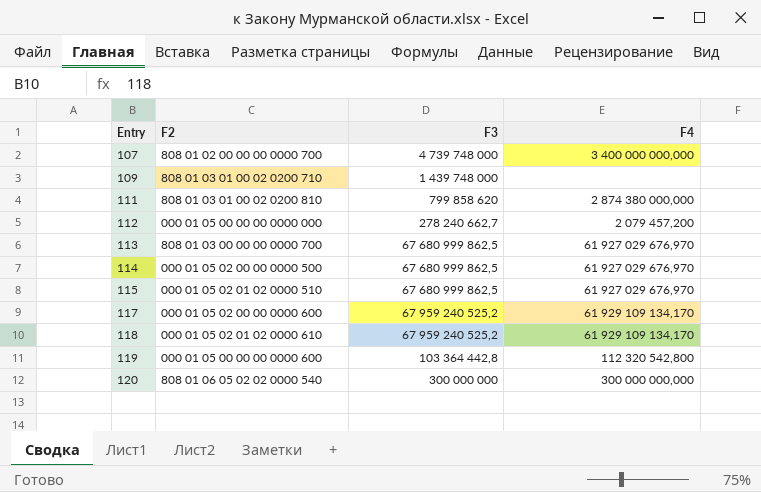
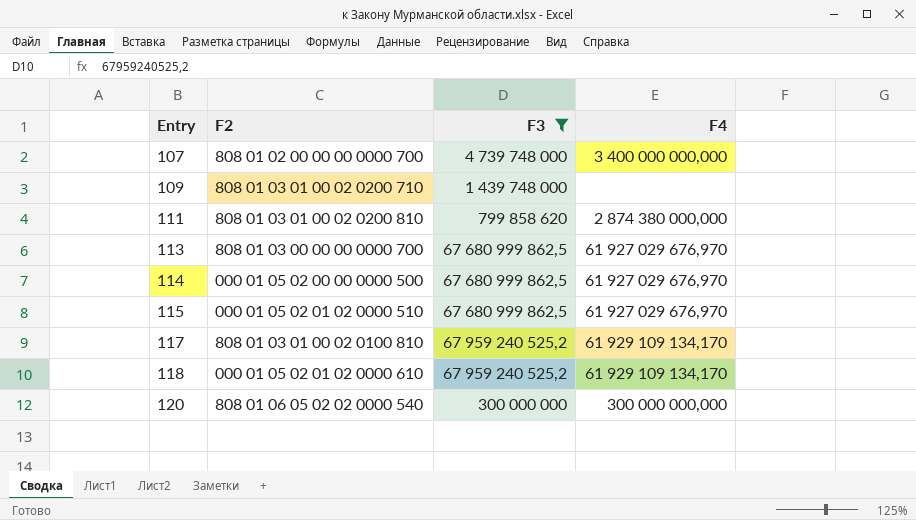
filter: none -> F3 >= 300 000 000
117 | F2: 000 01 05 02 00 00 0000 600 -> 808 01 03 01 00 02 0100 810

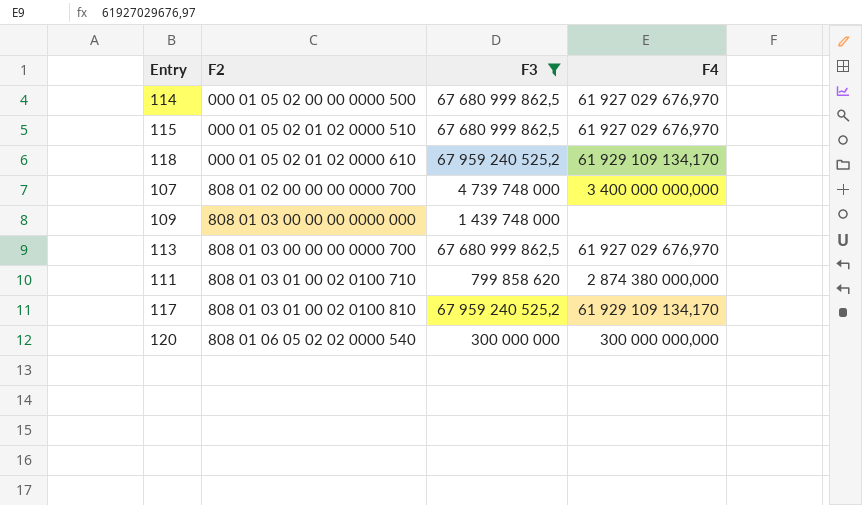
row order: Entry ascending -> F2 ascending
109 | F2: 808 01 03 01 00 02 0200 710 -> 808 01 03 00 00 00 0000 000
111 | F2: 808 01 03 01 00 02 0200 810 -> 808 01 03 01 00 02 0100 710

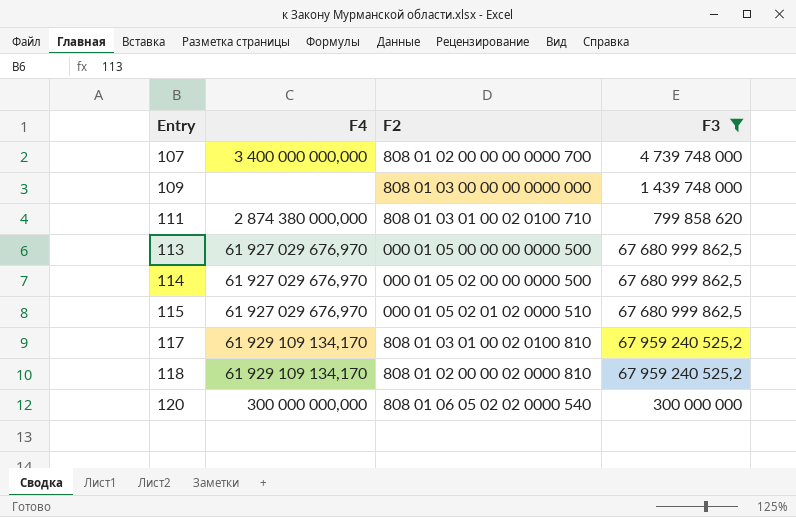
row order: F2 ascending -> Entry ascending
column F4 | position: 4 -> 2
113 | F2: 808 01 03 00 00 00 0000 700 -> 000 01 05 00 00 00 0000 500
118 | F2: 000 01 05 02 01 02 0000 610 -> 808 01 02 00 00 02 0000 810

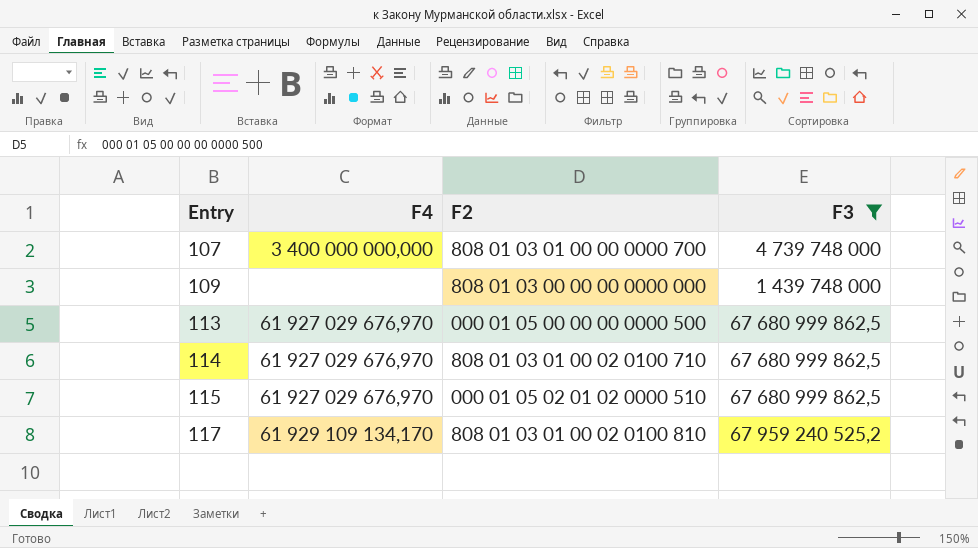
row 111: 2 874 380 000,000 | 808 01 03 01 00 02 0100 710 | 799 858 620 -> none
row 118: 61 929 109 134,170 | 808 01 02 00 00 02 0000 810 | 67 959 240 525,2 -> none
row 120: 300 000 000,000 | 808 01 06 05 02 02 0000 540 | 300 000 000 -> none
107 | F2: 808 01 02 00 00 00 0000 700 -> 808 01 03 01 00 00 0000 700
114 | F2: 000 01 05 02 00 00 0000 500 -> 808 01 03 01 00 02 0100 710

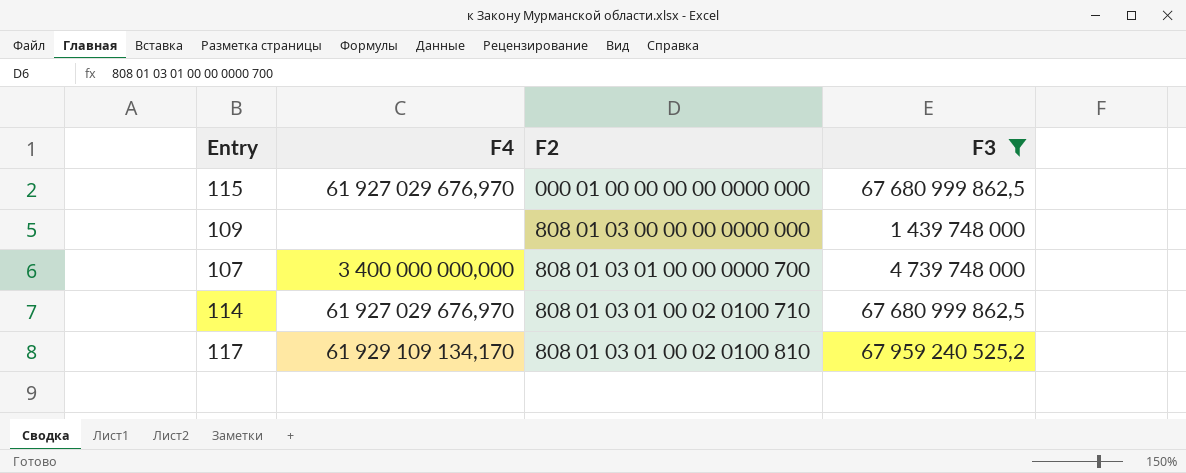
row order: Entry ascending -> F2 ascending
row 113: 61 927 029 676,970 | 000 01 05 00 00 00 0000 500 | 67 680 999 862,5 -> none
115 | F2: 000 01 05 02 01 02 0000 510 -> 000 01 00 00 00 00 0000 000

